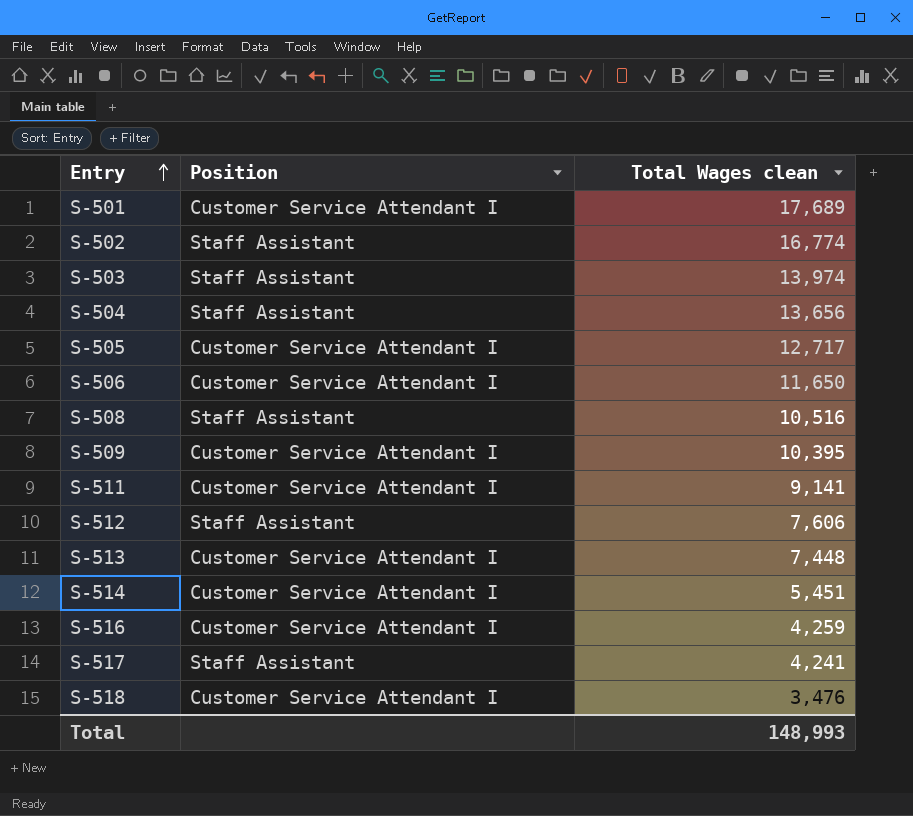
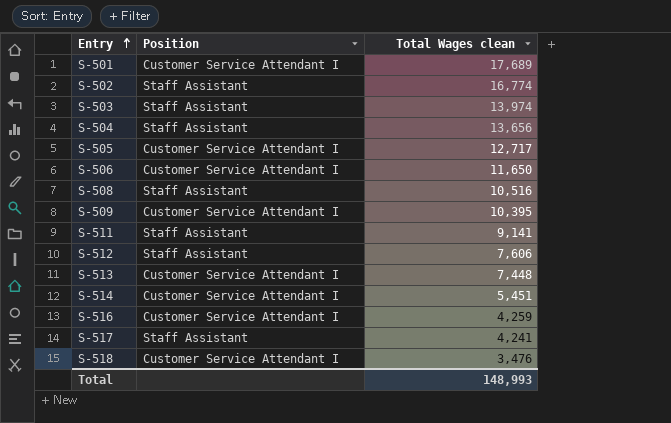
S-511 | Position: Customer Service Attendant I -> Staff Assistant

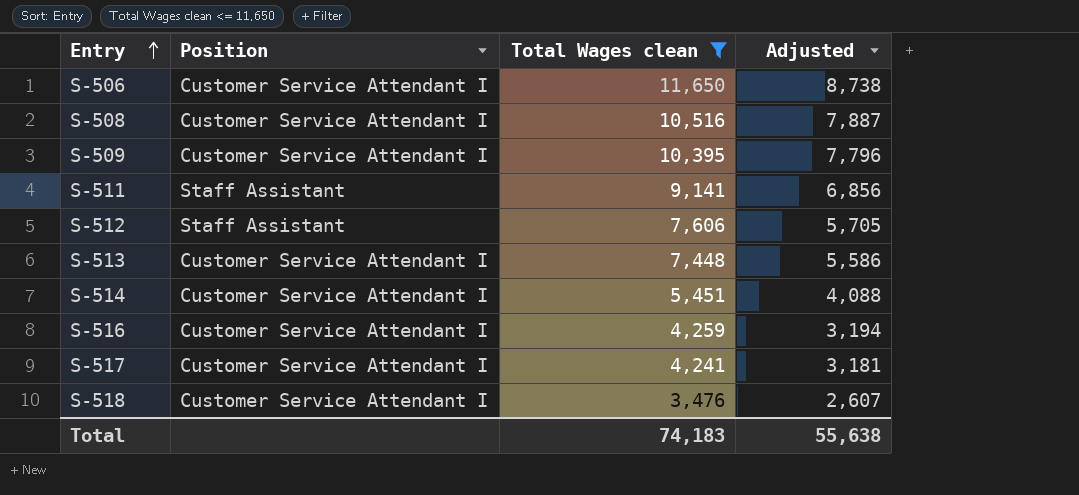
filter: none -> Total Wages clean <= 11,650
column Adjusted | formula: none -> [Total Wages clean] * 0.75
S-508 | Position: Staff Assistant -> Customer Service Attendant I
S-517 | Position: Staff Assistant -> Customer Service Attendant I
Total | Total Wages clean: 148,993 -> 74,183

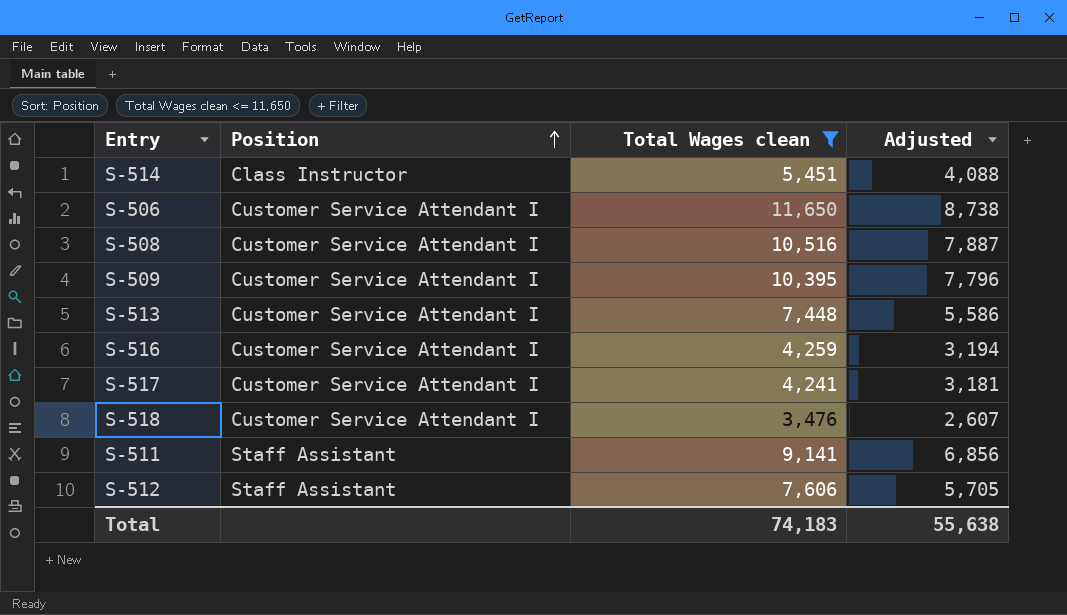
row order: Entry ascending -> Position ascending
S-514 | Position: Customer Service Attendant I -> Class Instructor

